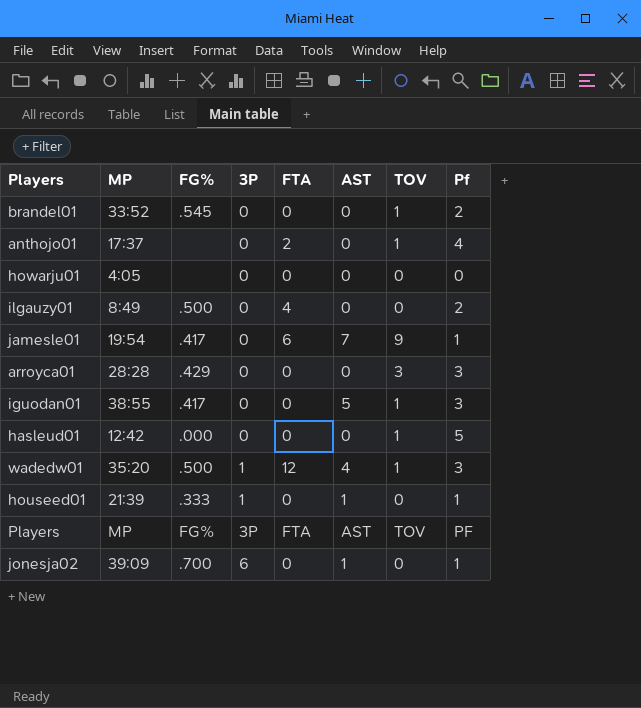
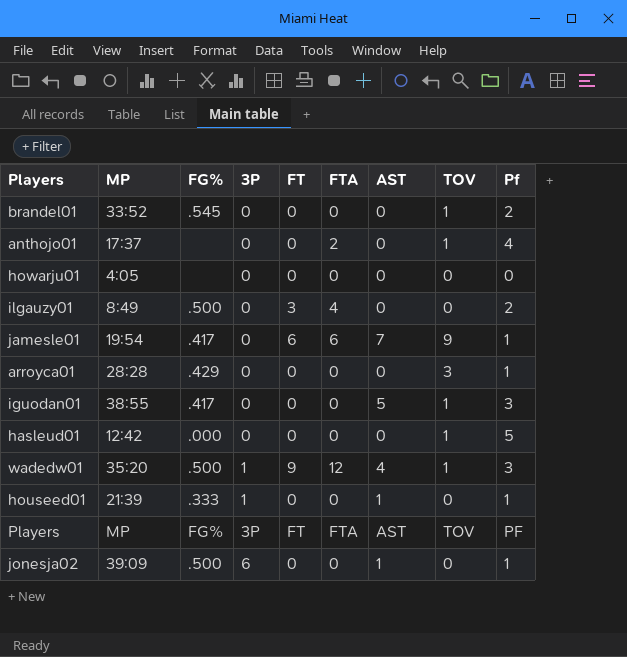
column FT | position: none -> 5
arroyca01 | Pf: 3 -> 1
jonesja02 | FG%: .700 -> .500

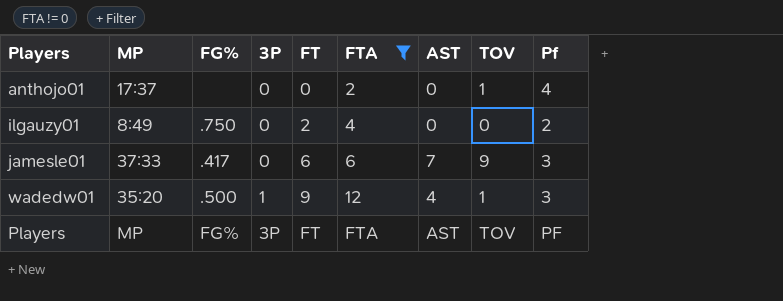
filter: none -> FTA != 0
ilgauzy01 | FG%: .500 -> .750
ilgauzy01 | FT: 3 -> 2
jamesle01 | MP: 19:54 -> 37:33
jamesle01 | Pf: 1 -> 3

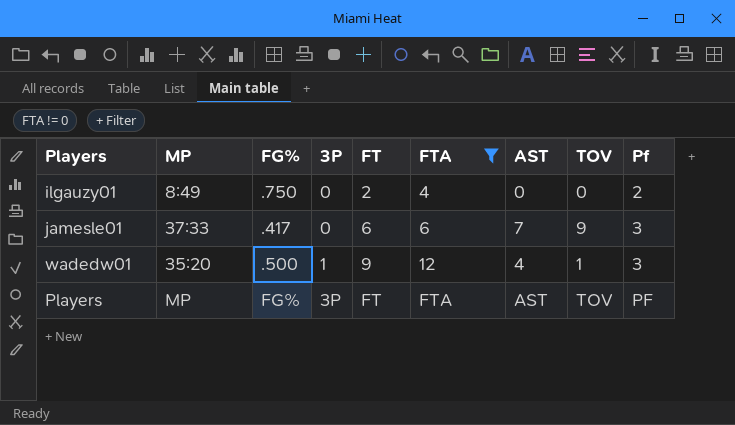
row anthojo01: 17:37 | none | 0 | 0 | 2 | 0 | 1 | 4 -> none

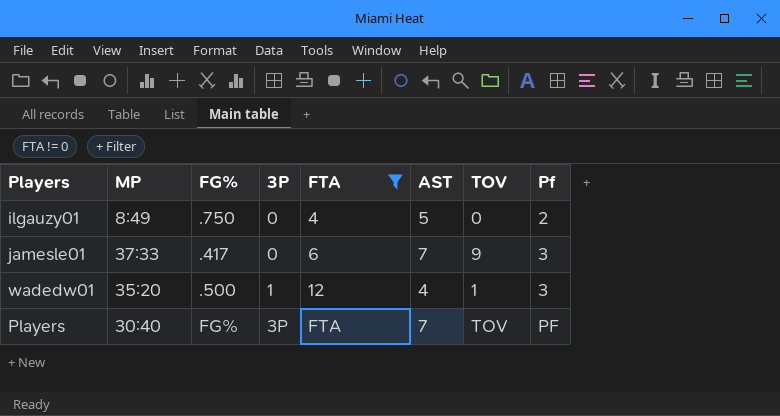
column FT | position: 5 -> none
ilgauzy01 | AST: 0 -> 5
Players | MP: MP -> 30:40
Players | AST: AST -> 7

